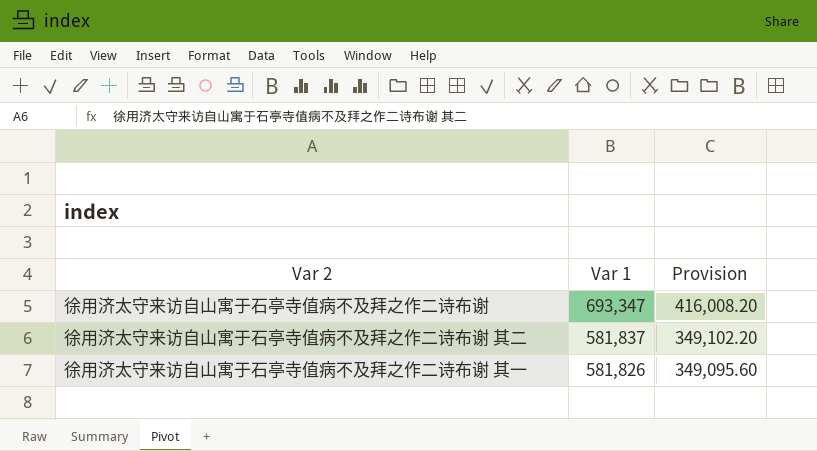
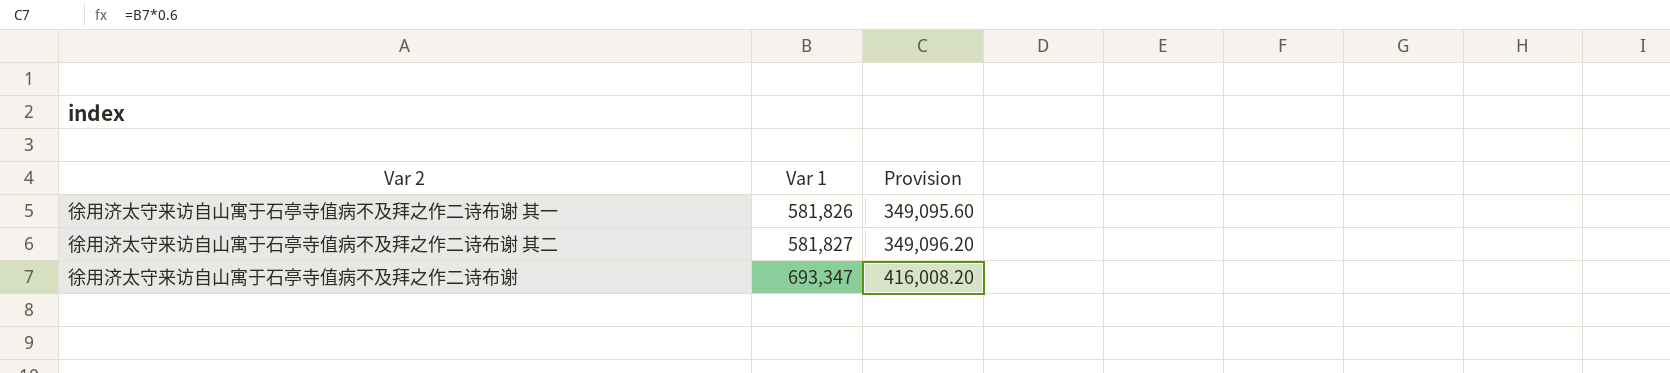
row order: Var 1 descending -> Var 1 ascending
徐用济太守来访自山寓于石亭寺值病不及拜之作二诗布谢 其二 | Var 1: 581,837 -> 581,827
徐用济太守来访自山寓于石亭寺值病不及拜之作二诗布谢 其二 | Provision: 349,102.20 -> 349,096.20

